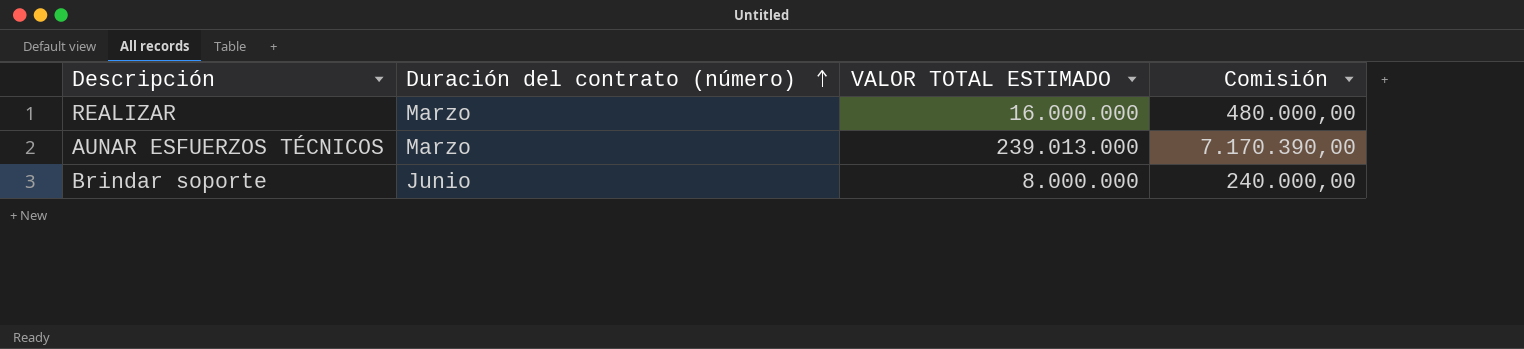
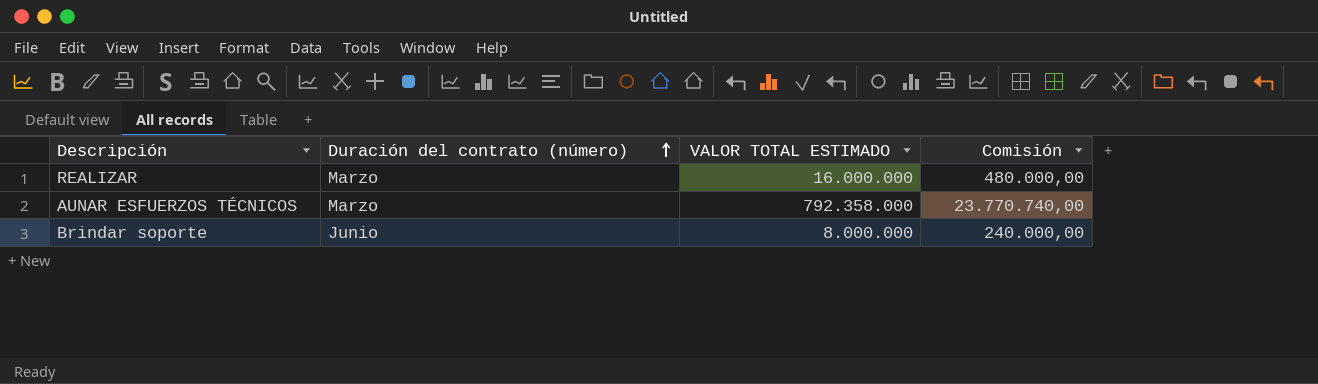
AUNAR ESFUERZOS TÉCNICOS | VALOR TOTAL ESTIMADO: 239.013.000 -> 792.358.000
AUNAR ESFUERZOS TÉCNICOS | Comisión: 7.170.390,00 -> 23.770.740,00

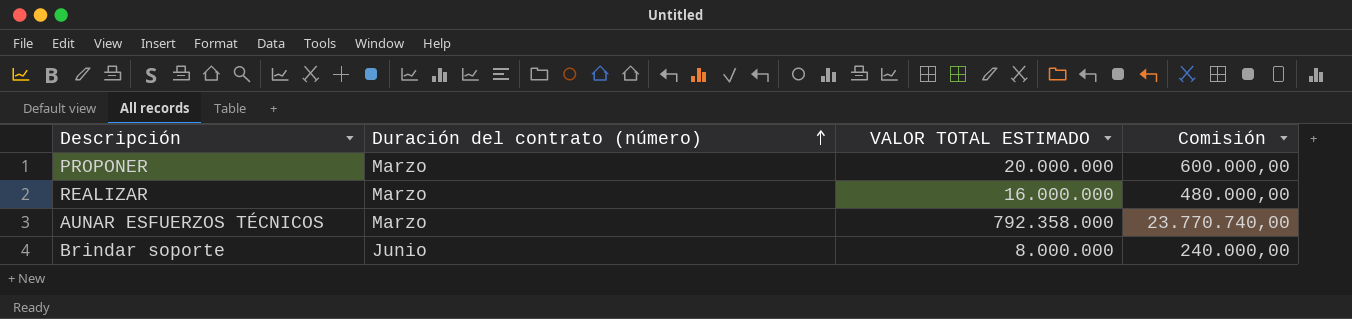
row PROPONER: none -> Marzo | 20.000.000 | 600.000,00

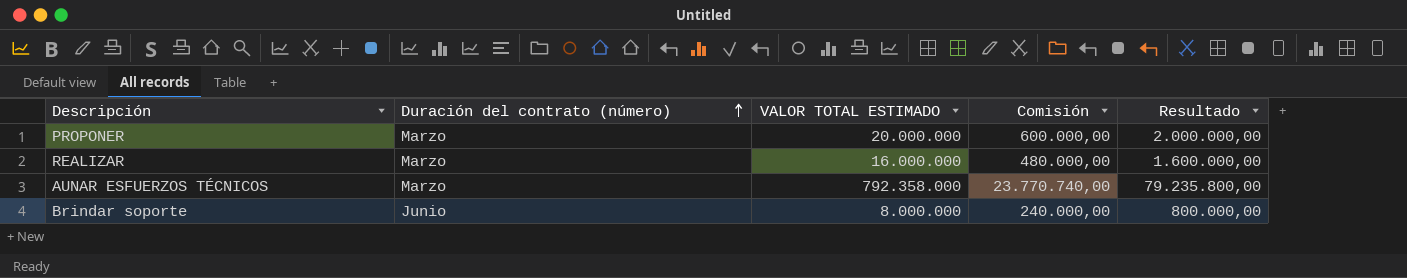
column Resultado | formula: none -> [VALOR TOTAL ESTIMADO] * 0,1

